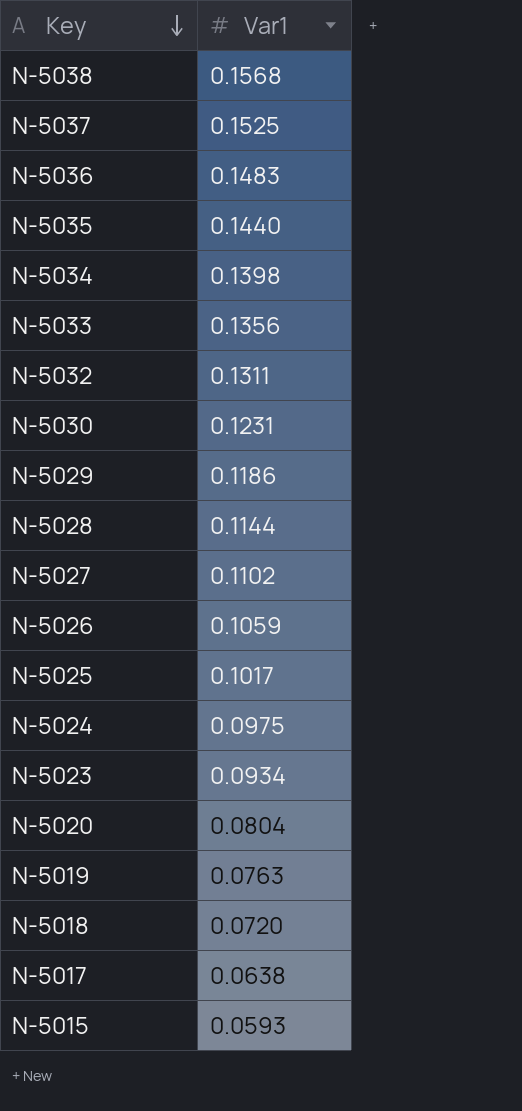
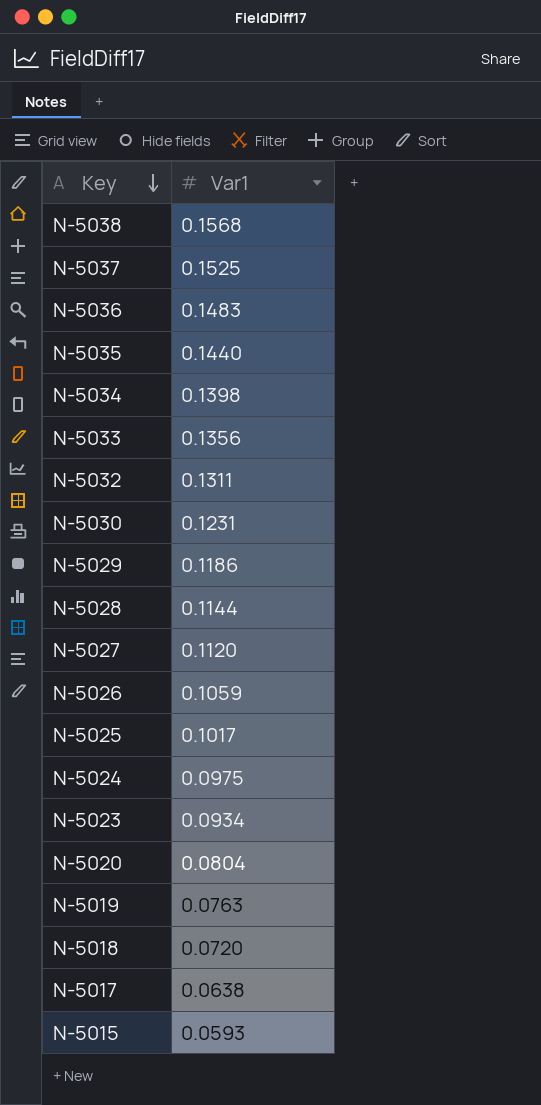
N-5027 | Var1: 0.1102 -> 0.1120

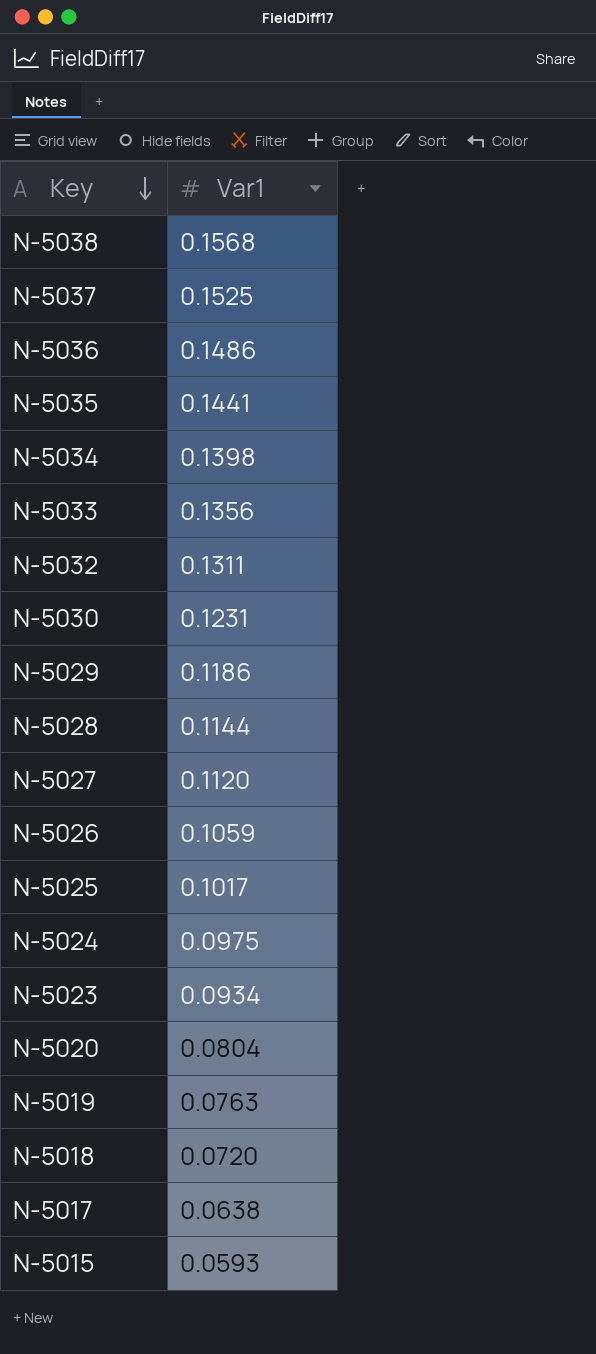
N-5036 | Var1: 0.1483 -> 0.1486
N-5035 | Var1: 0.1440 -> 0.1441

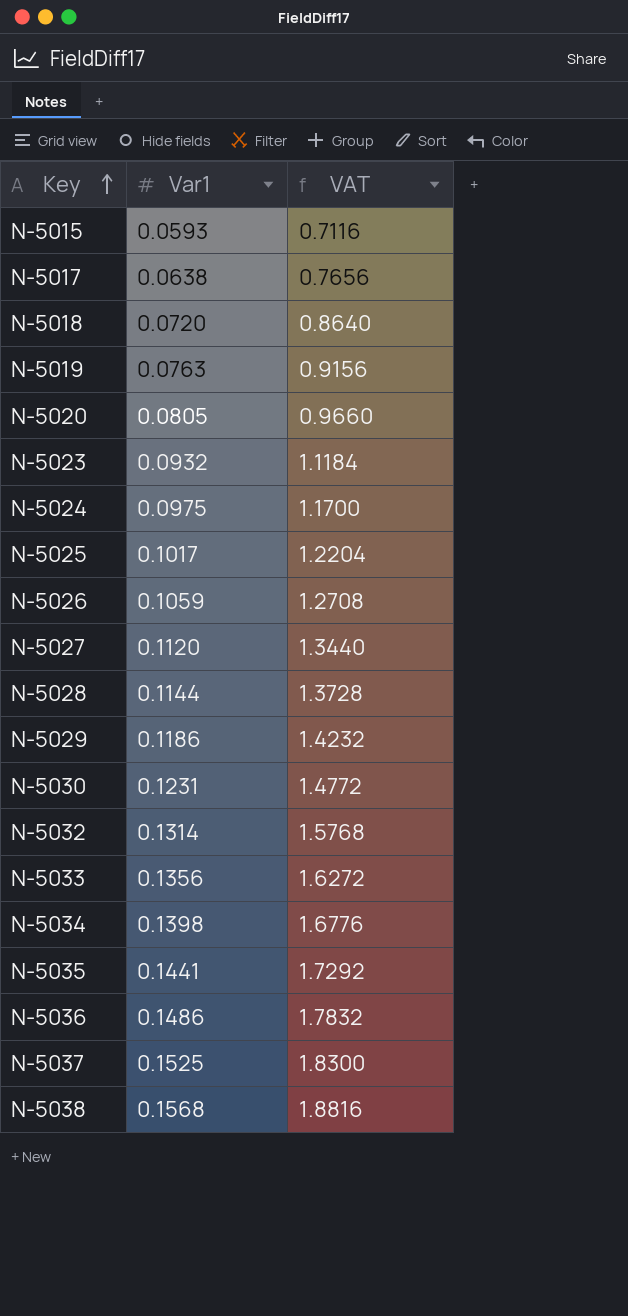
row order: Key descending -> Key ascending
column VAT | formula: none -> [Var1] * 12
N-5020 | Var1: 0.0804 -> 0.0805
N-5023 | Var1: 0.0934 -> 0.0932
N-5032 | Var1: 0.1311 -> 0.1314

